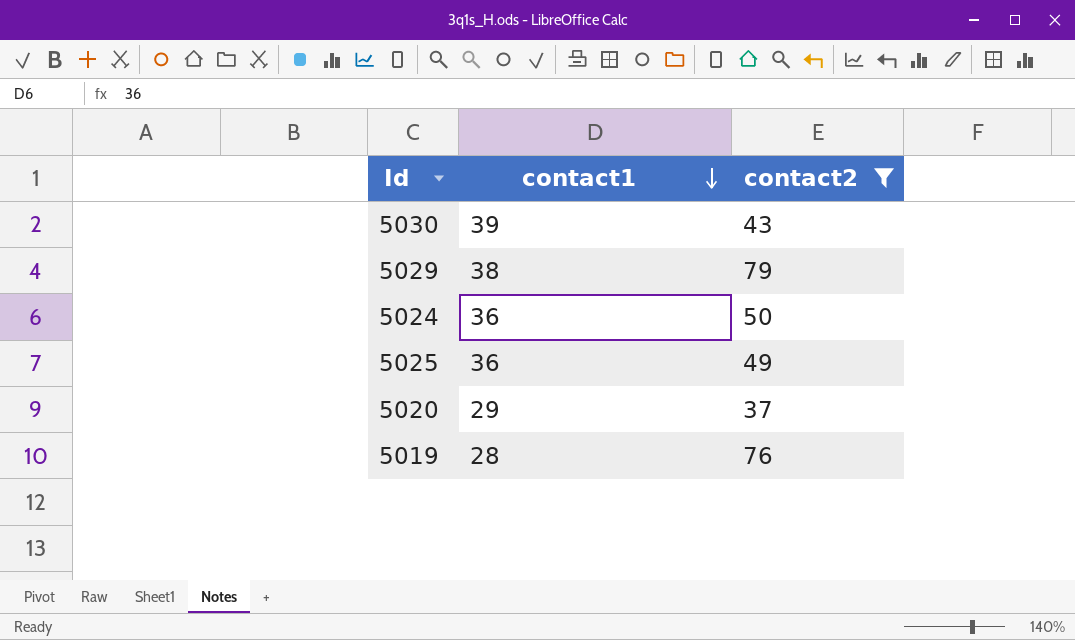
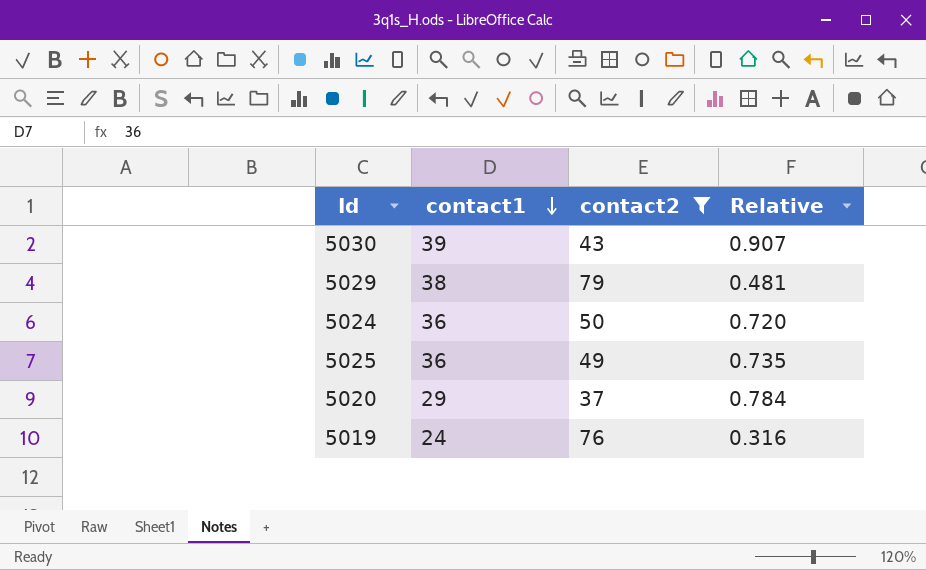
column Relative | formula: none -> [contact1] / [contact2]
5019 | contact1: 28 -> 24

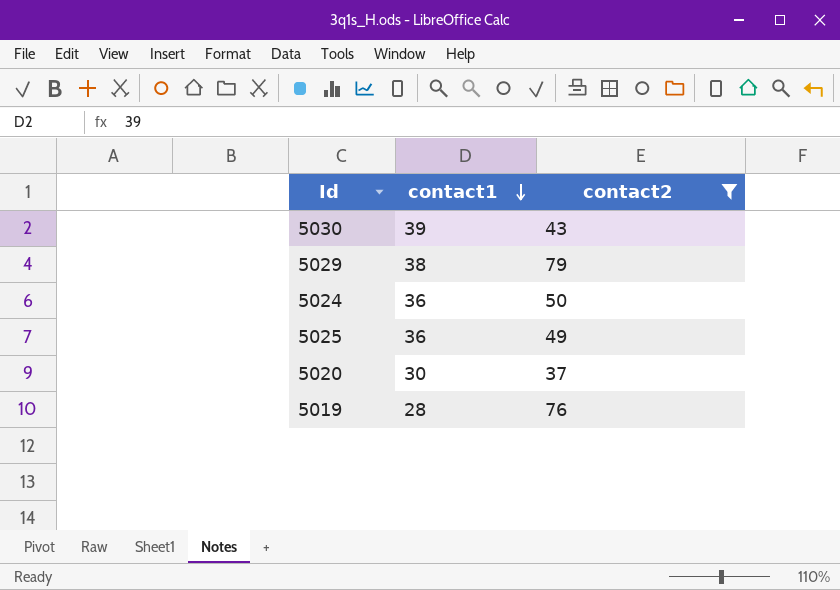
column Relative | formula: [contact1] / [contact2] -> none
5020 | contact1: 29 -> 30
5019 | contact1: 24 -> 28

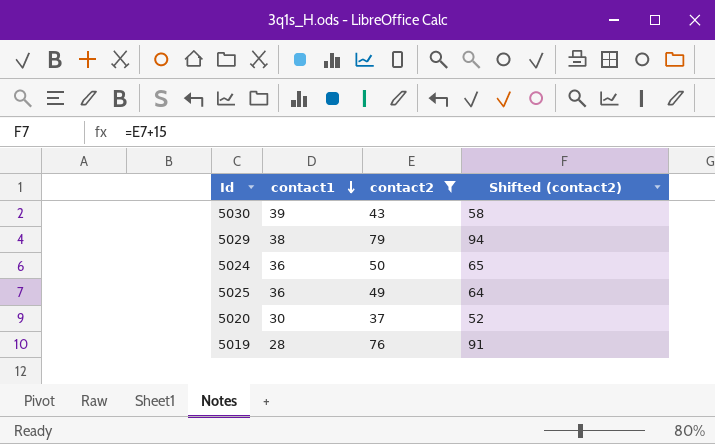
column Shifted (contact2) | formula: none -> [contact2] + 15

